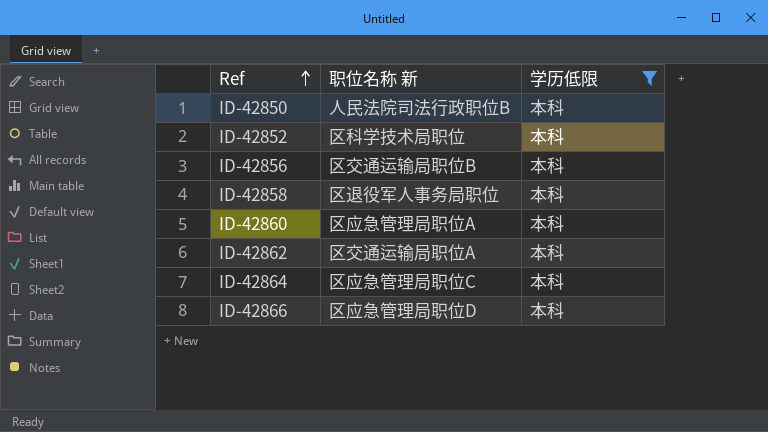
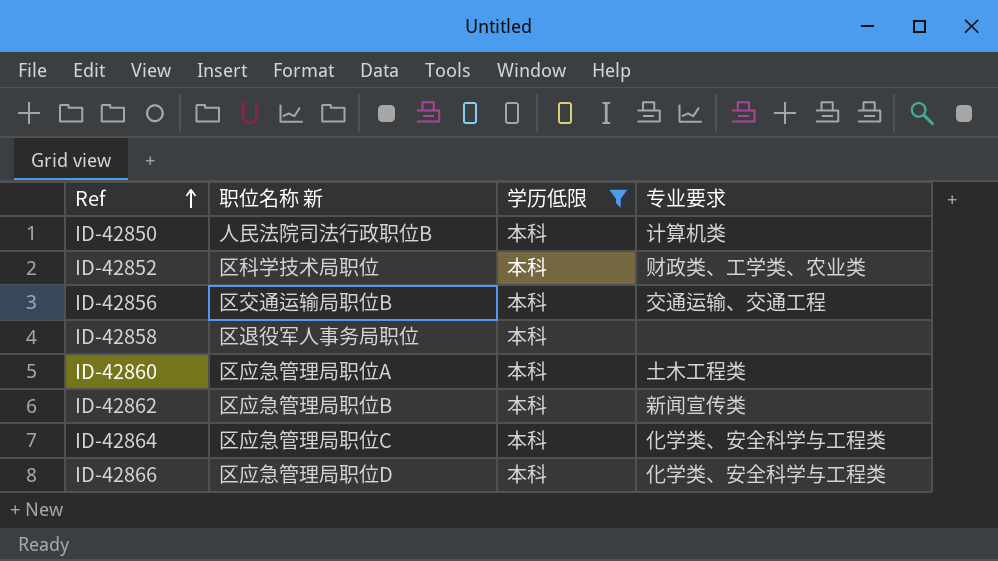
column 专业要求 | position: none -> 4
ID-42862 | 职位名称 新: 区交通运输局职位A -> 区应急管理局职位B

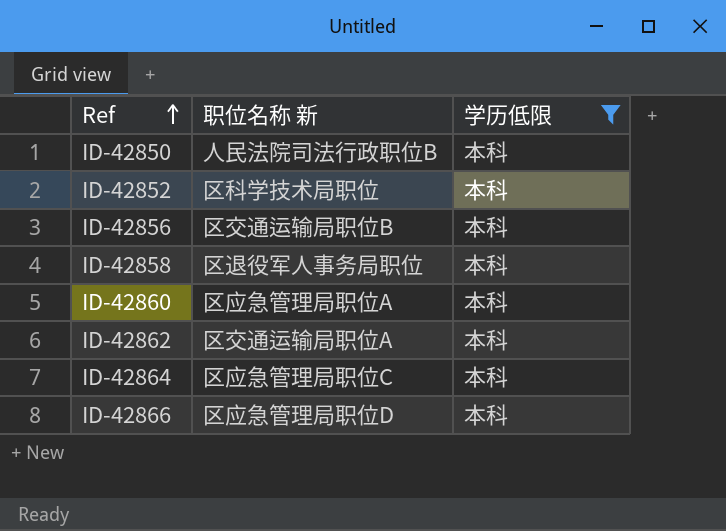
column 专业要求 | position: 4 -> none
ID-42862 | 职位名称 新: 区应急管理局职位B -> 区交通运输局职位A

